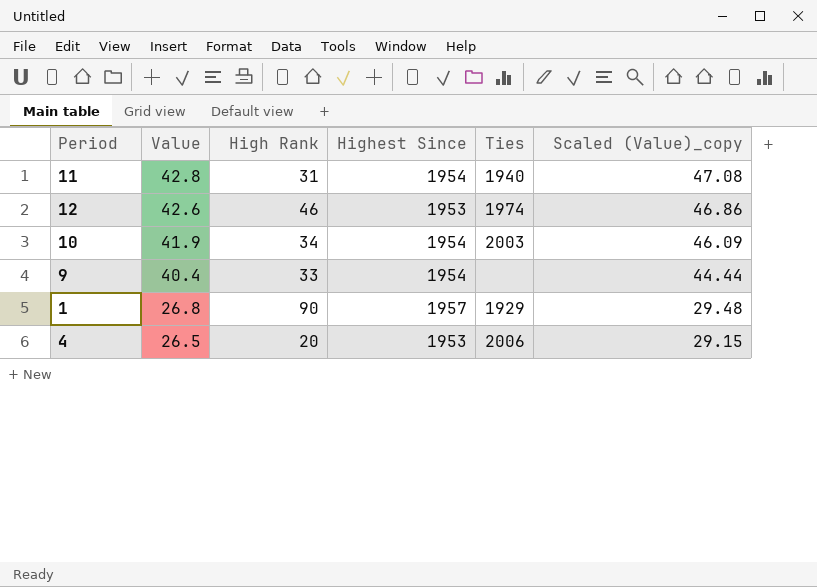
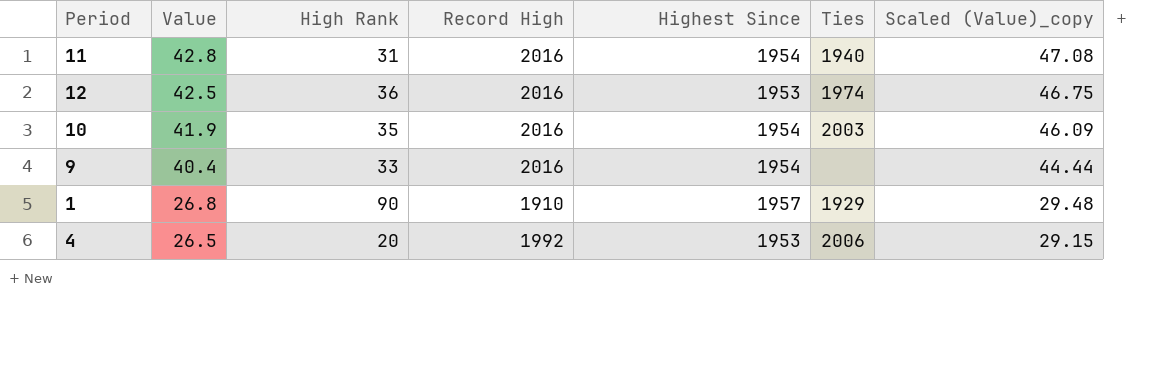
column Record High | position: none -> 4
12 | Value: 42.6 -> 42.5
12 | High Rank: 46 -> 36
12 | Scaled (Value)_copy: 46.86 -> 46.75
10 | High Rank: 34 -> 35

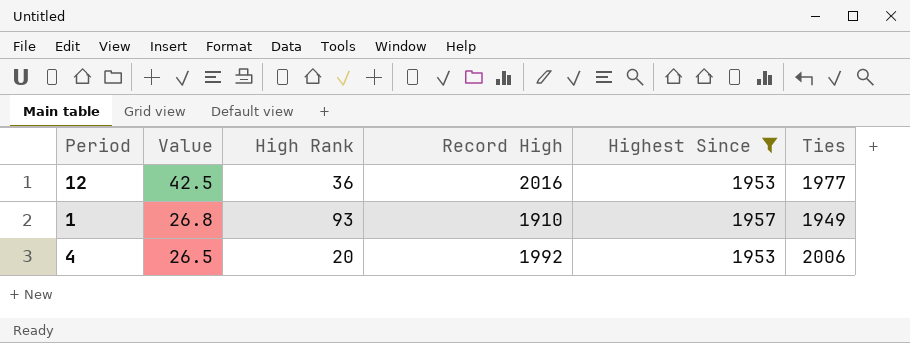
filter: none -> Highest Since != 1954
column Scaled (Value)_copy | formula: [Value] * 1.1 -> none
12 | Ties: 1974 -> 1977
1 | High Rank: 90 -> 93
1 | Ties: 1929 -> 1949

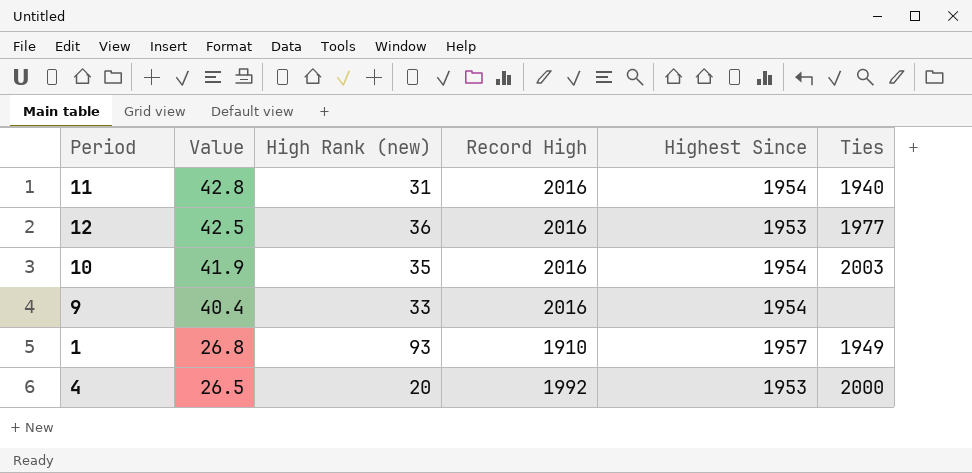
filter: Highest Since != 1954 -> none
column name: High Rank -> High Rank (new)
4 | Ties: 2006 -> 2000

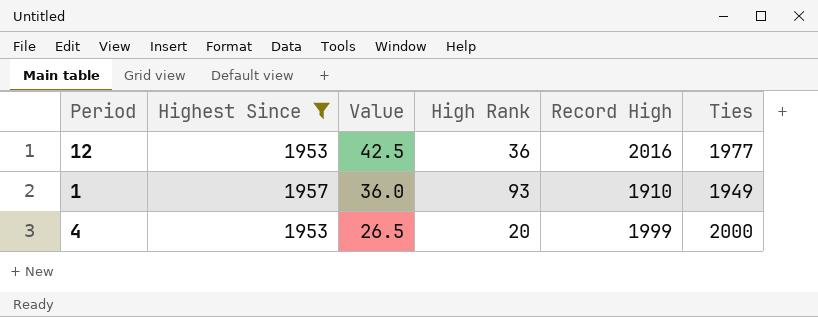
filter: none -> Highest Since != 1954
column Highest Since | position: 5 -> 2
column name: High Rank (new) -> High Rank
1 | Value: 26.8 -> 36.0
4 | Record High: 1992 -> 1999

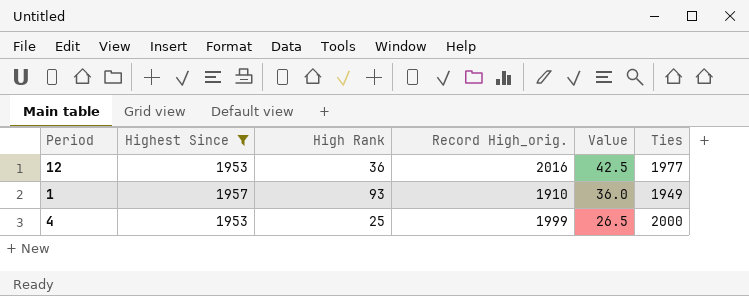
column name: Record High -> Record High_orig.
column Value | position: 3 -> 5
4 | High Rank: 20 -> 25

